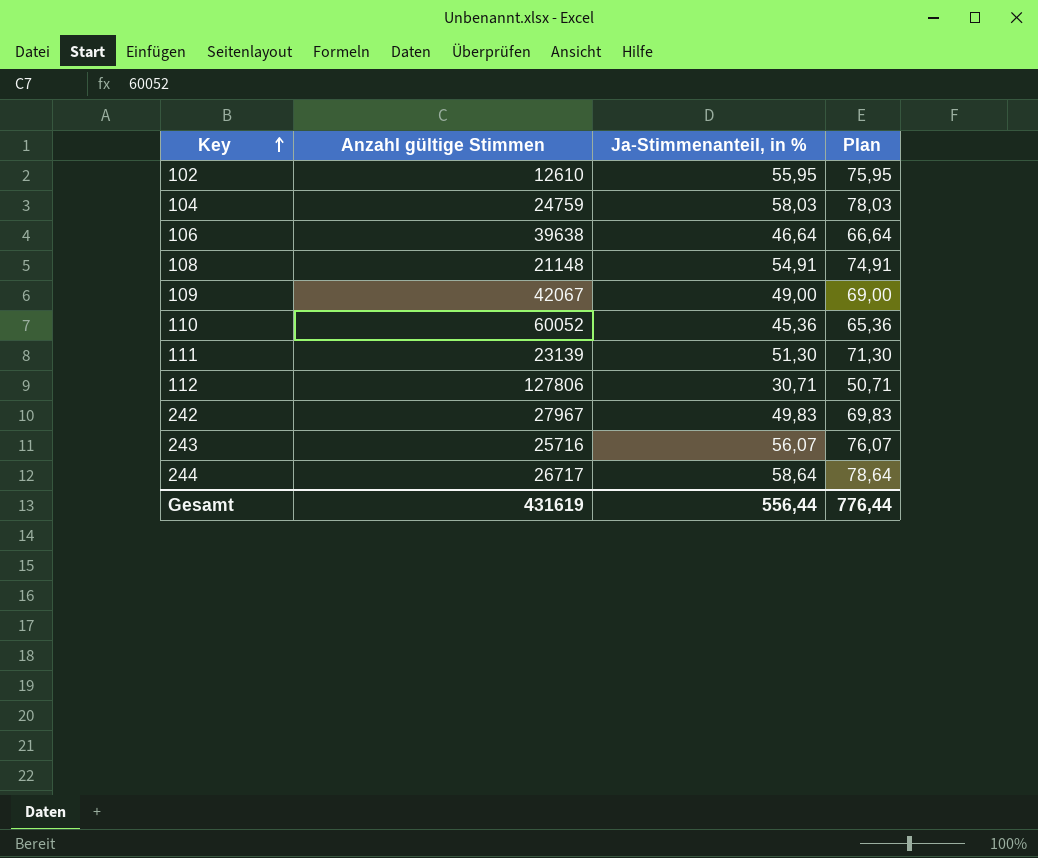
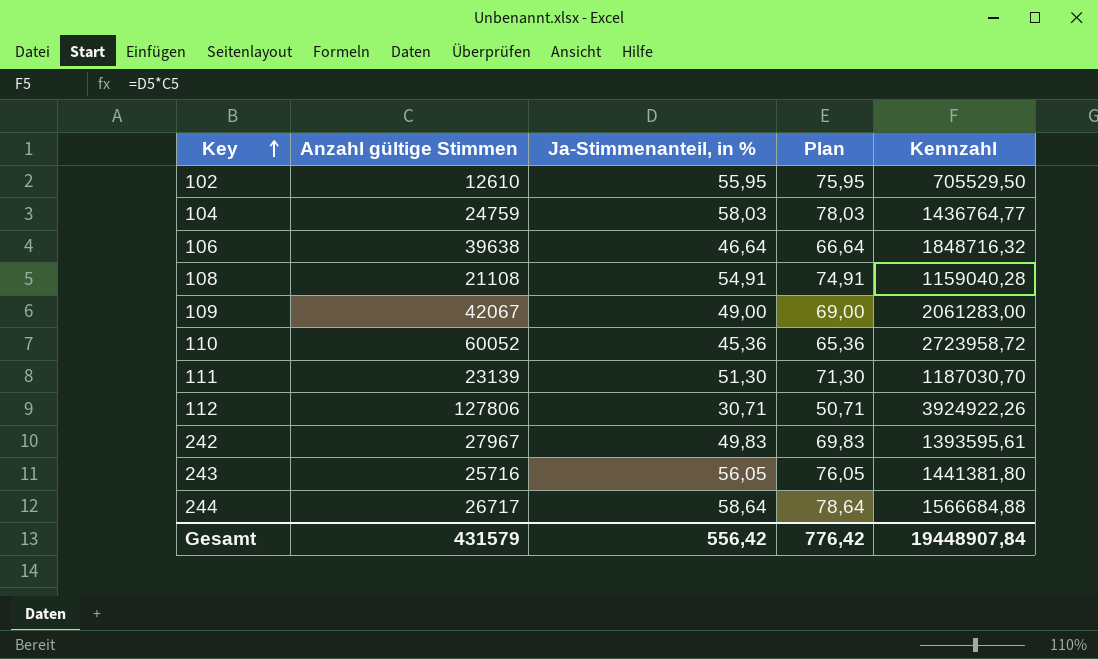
column Kennzahl | formula: none -> [Anzahl gültige Stimmen] * [Ja-Stimmenanteil, in %]
108 | Anzahl gültige Stimmen: 21148 -> 21108
243 | Ja-Stimmenanteil, in %: 56,07 -> 56,05
243 | Plan: 76,07 -> 76,05
Gesamt | Anzahl gültige Stimmen: 431619 -> 431579
Gesamt | Ja-Stimmenanteil, in %: 556,44 -> 556,42
Gesamt | Plan: 776,44 -> 776,42

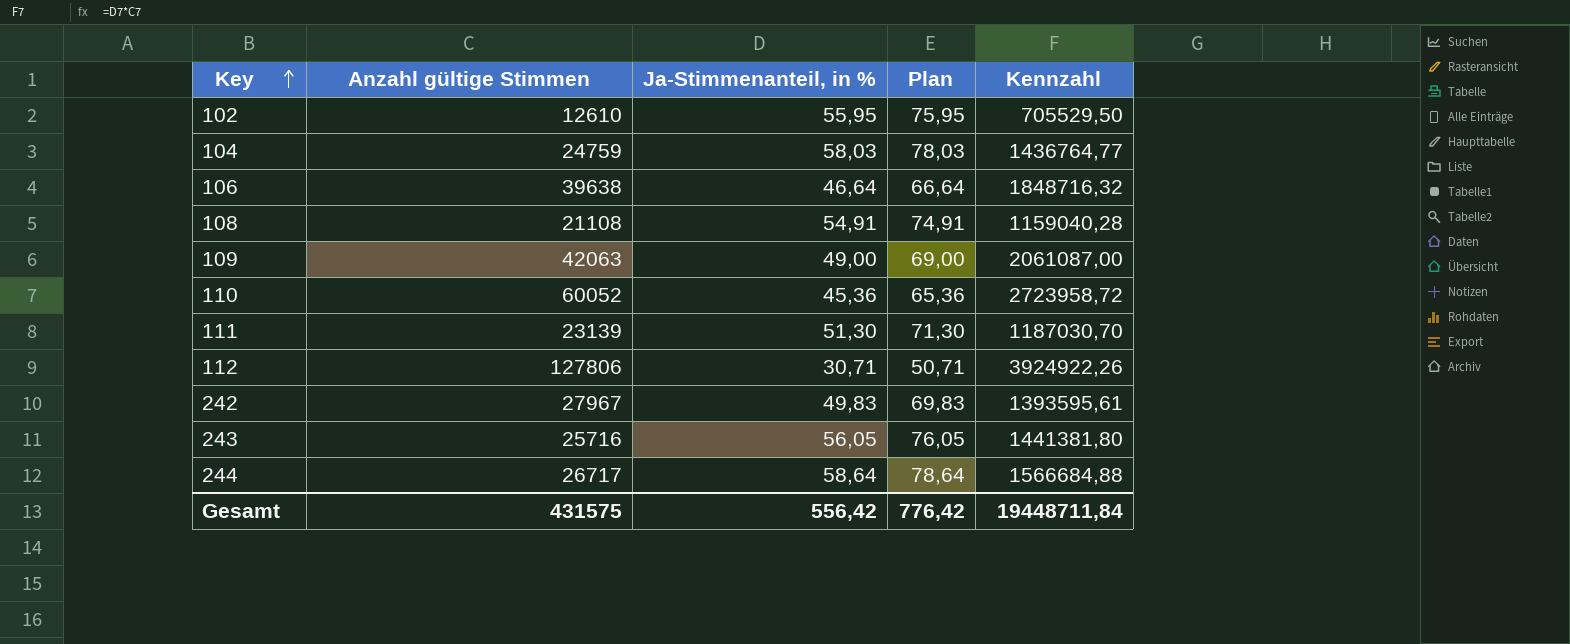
109 | Anzahl gültige Stimmen: 42067 -> 42063
109 | Kennzahl: 2061283,00 -> 2061087,00
Gesamt | Anzahl gültige Stimmen: 431579 -> 431575
Gesamt | Kennzahl: 19448907,84 -> 19448711,84

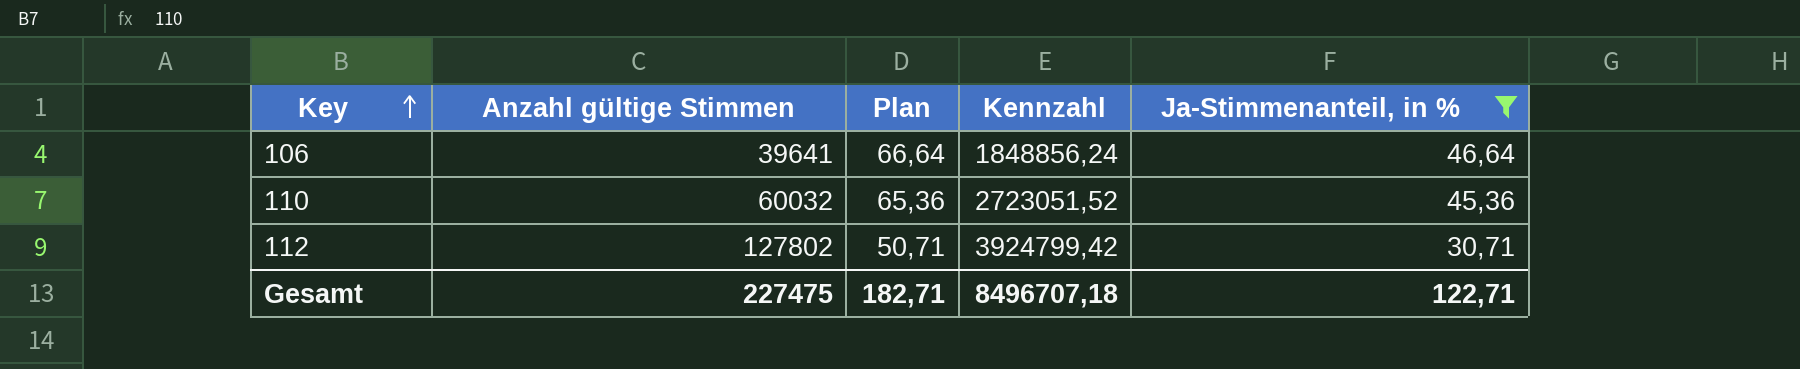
filter: none -> Ja-Stimmenanteil, in % <= 46,64
column Ja-Stimmenanteil, in % | position: 3 -> 5
106 | Anzahl gültige Stimmen: 39638 -> 39641
106 | Kennzahl: 1848716,32 -> 1848856,24
110 | Anzahl gültige Stimmen: 60052 -> 60032
110 | Kennzahl: 2723958,72 -> 2723051,52
112 | Anzahl gültige Stimmen: 127806 -> 127802
112 | Kennzahl: 3924922,26 -> 3924799,42
Gesamt | Anzahl gültige Stimmen: 431575 -> 227475
Gesamt | Plan: 776,42 -> 182,71
Gesamt | Kennzahl: 19448711,84 -> 8496707,18
Gesamt | Ja-Stimmenanteil, in %: 556,42 -> 122,71

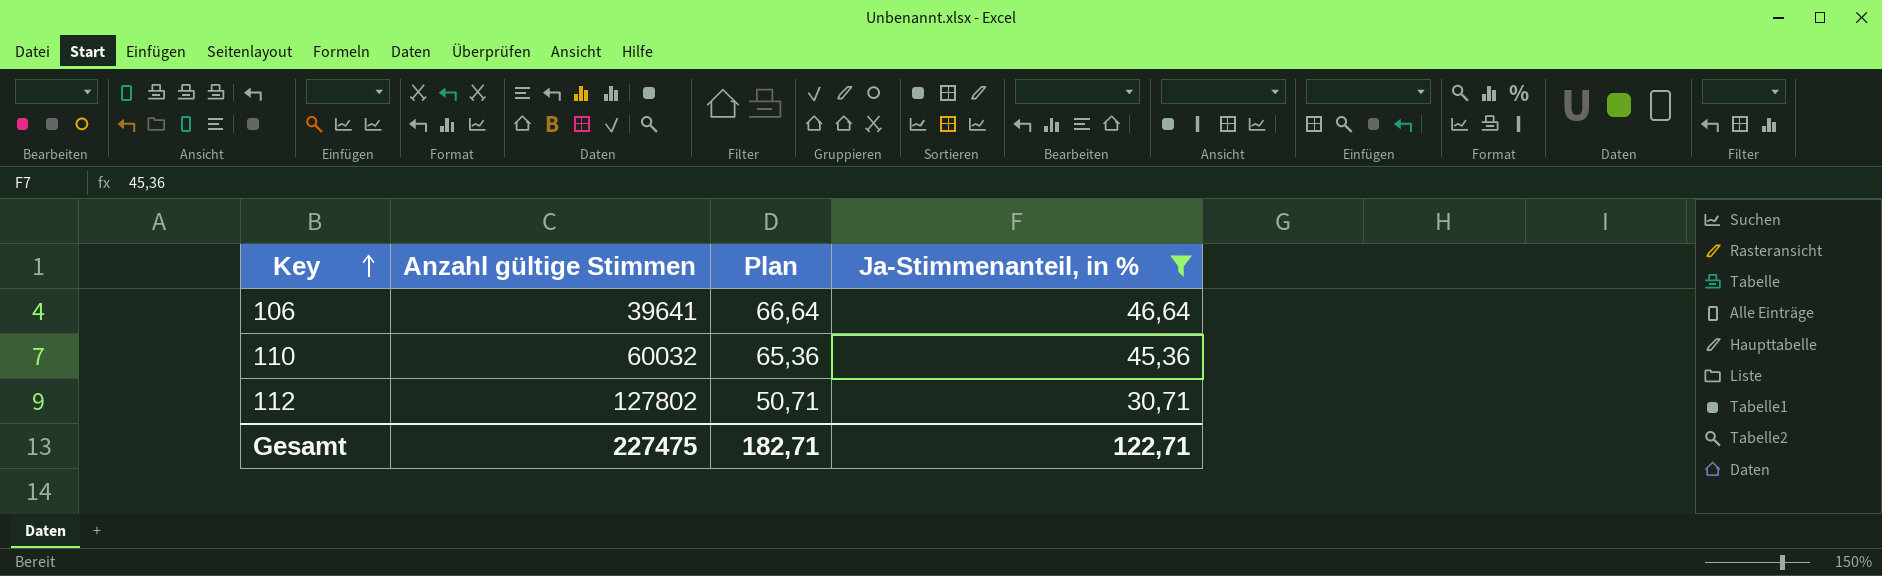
column Kennzahl | formula: [Anzahl gültige Stimmen] * [Ja-Stimmenanteil, in %] -> none

